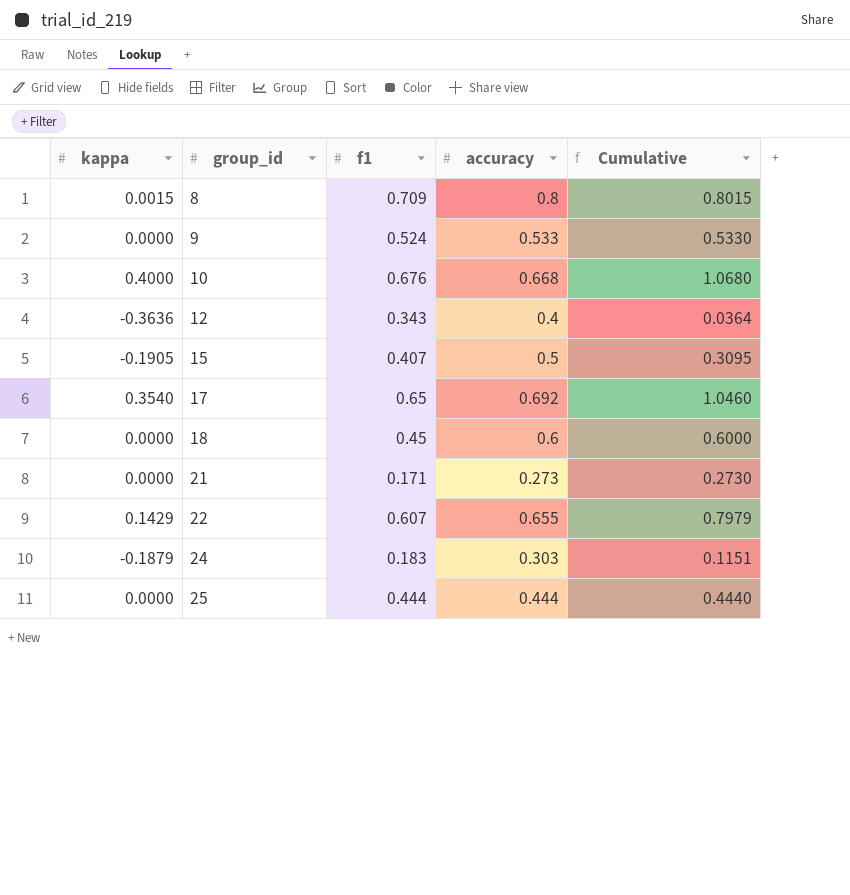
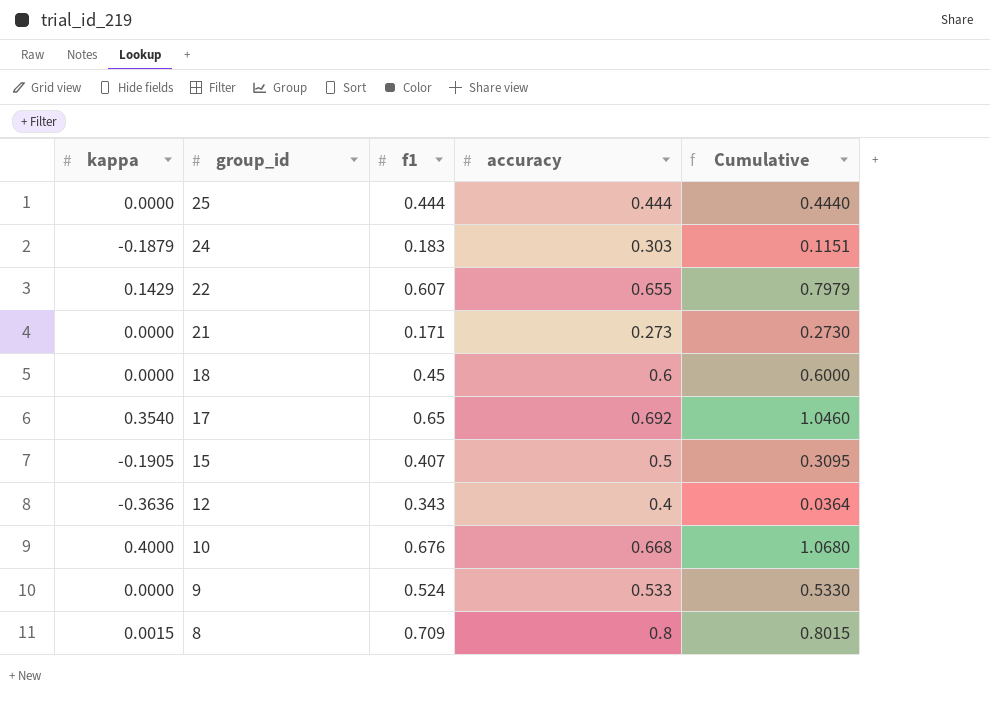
row order: group_id ascending -> group_id descending

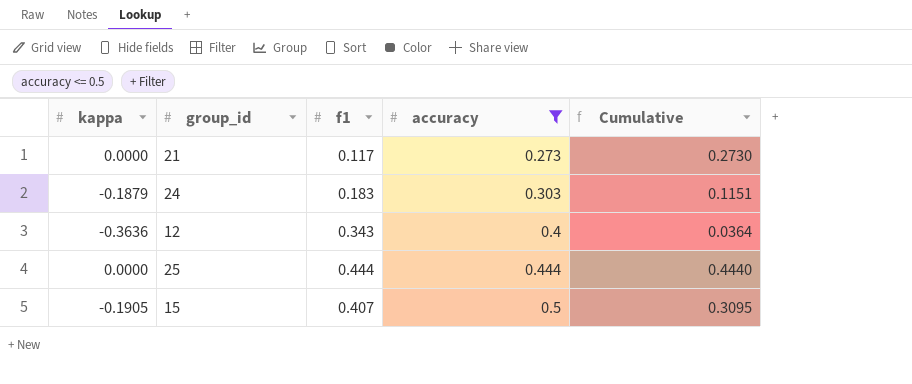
filter: none -> accuracy <= 0.5
row order: group_id descending -> accuracy ascending
21 | f1: 0.171 -> 0.117

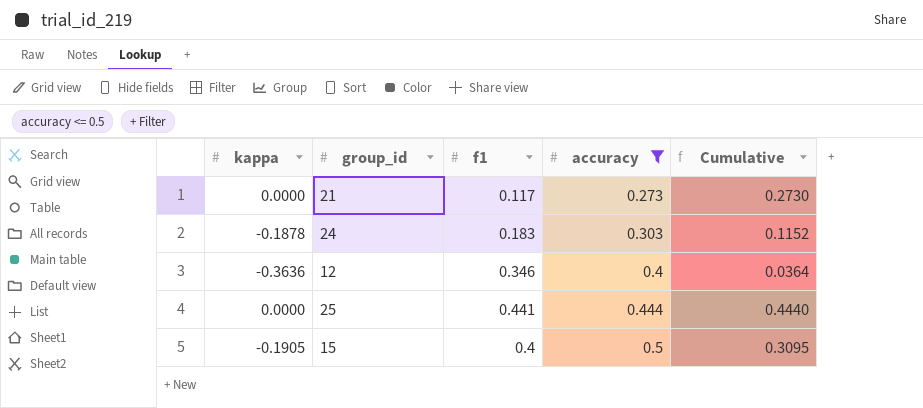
24 | kappa: -0.1879 -> -0.1878
24 | Cumulative: 0.1151 -> 0.1152
12 | f1: 0.343 -> 0.346
25 | f1: 0.444 -> 0.441
15 | f1: 0.407 -> 0.4

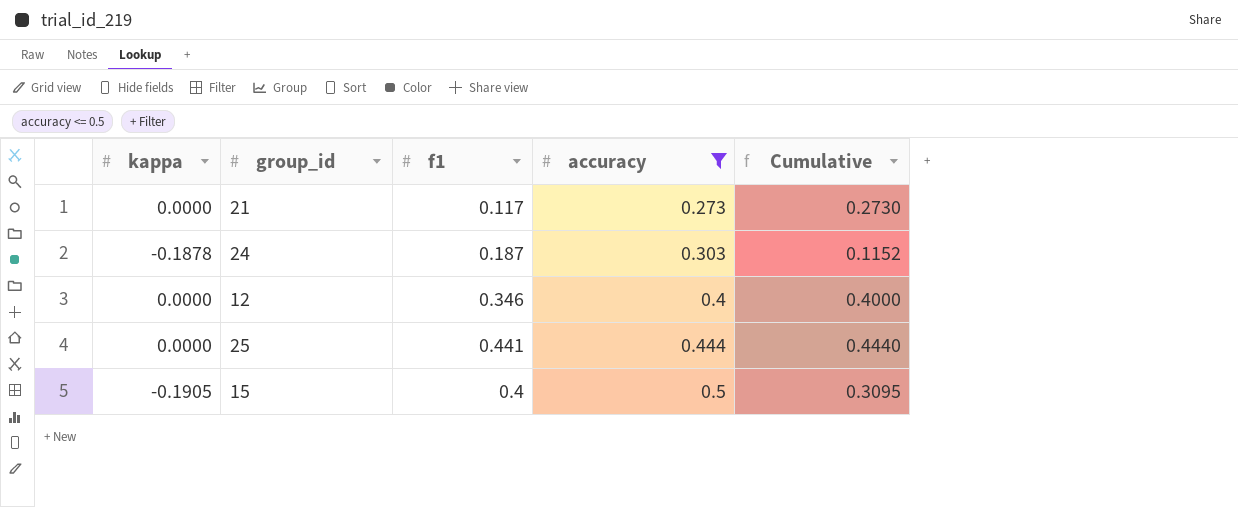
24 | f1: 0.183 -> 0.187
12 | kappa: -0.3636 -> 0.0000
12 | Cumulative: 0.0364 -> 0.4000

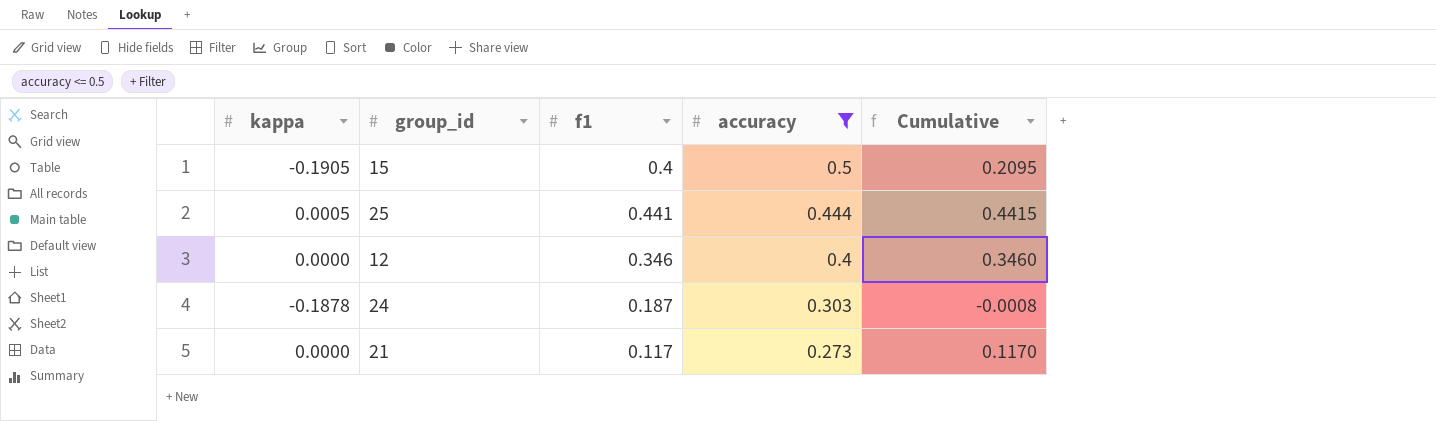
row order: accuracy ascending -> accuracy descending
column Cumulative | formula: [kappa] + [accuracy] -> [kappa] + [f1]
25 | kappa: 0.0000 -> 0.0005

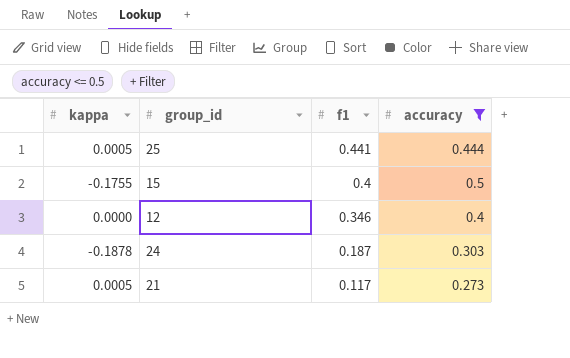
row order: accuracy descending -> f1 descending
column Cumulative | formula: [kappa] + [f1] -> none
15 | kappa: -0.1905 -> -0.1755
21 | kappa: 0.0000 -> 0.0005

